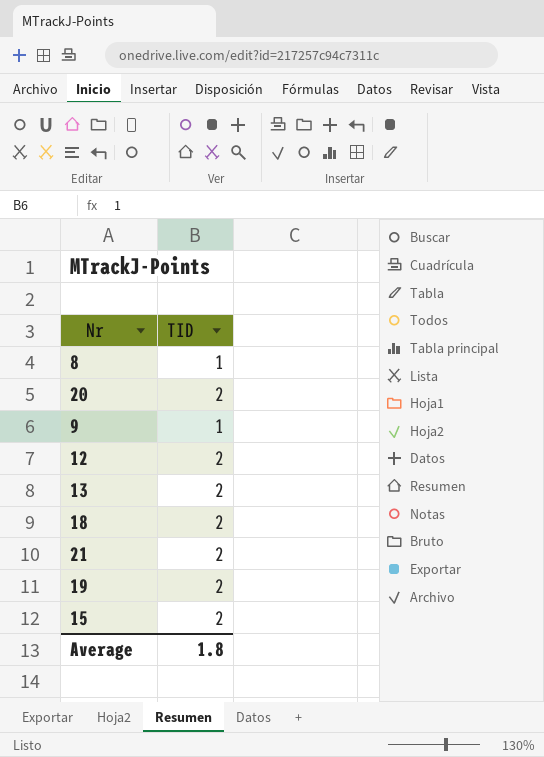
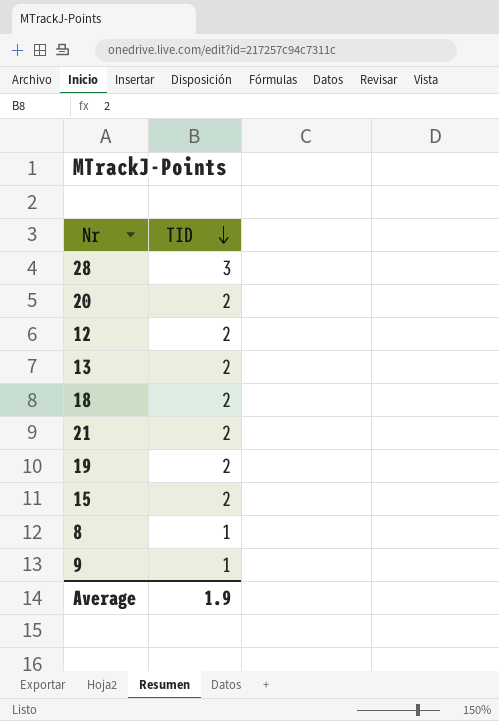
row order: none -> TID descending
row 28: none -> 3
Average | TID: 1.8 -> 1.9

